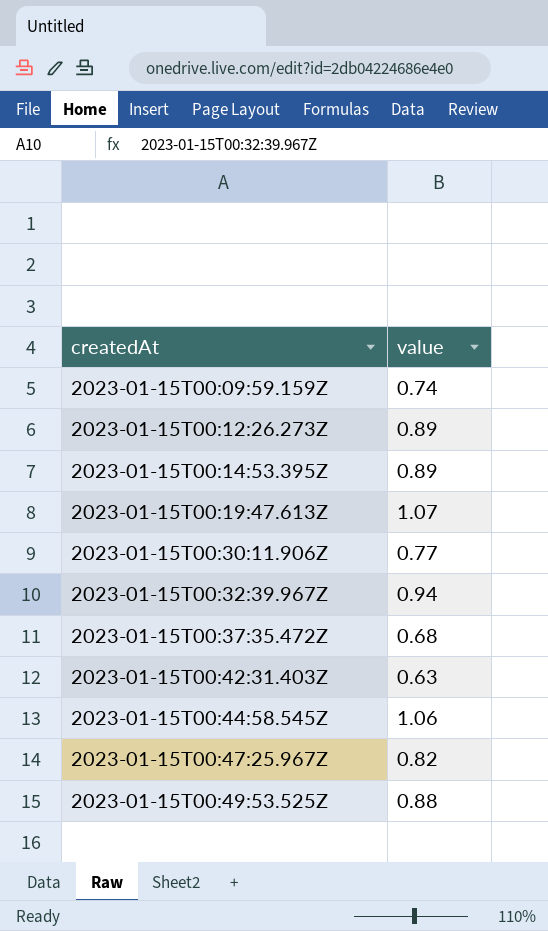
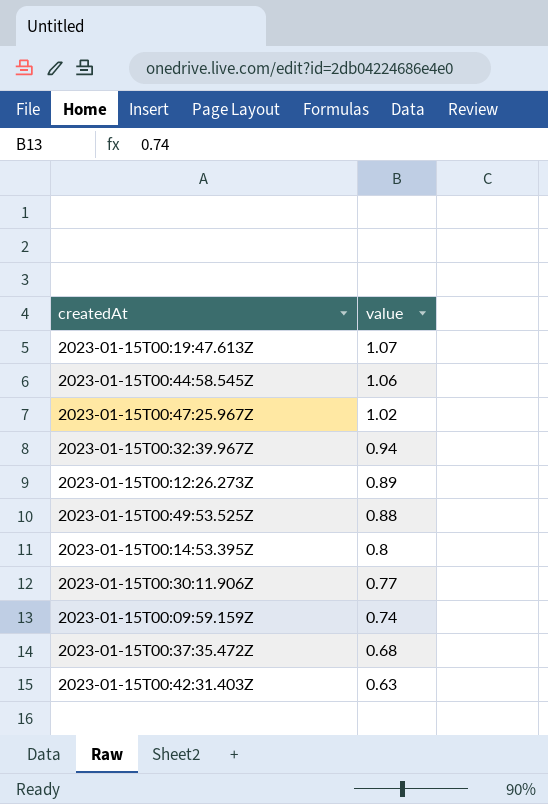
row order: createdAt ascending -> value descending
2023-01-15T00:47:25.967Z | value: 0.82 -> 1.02
2023-01-15T00:14:53.395Z | value: 0.89 -> 0.8

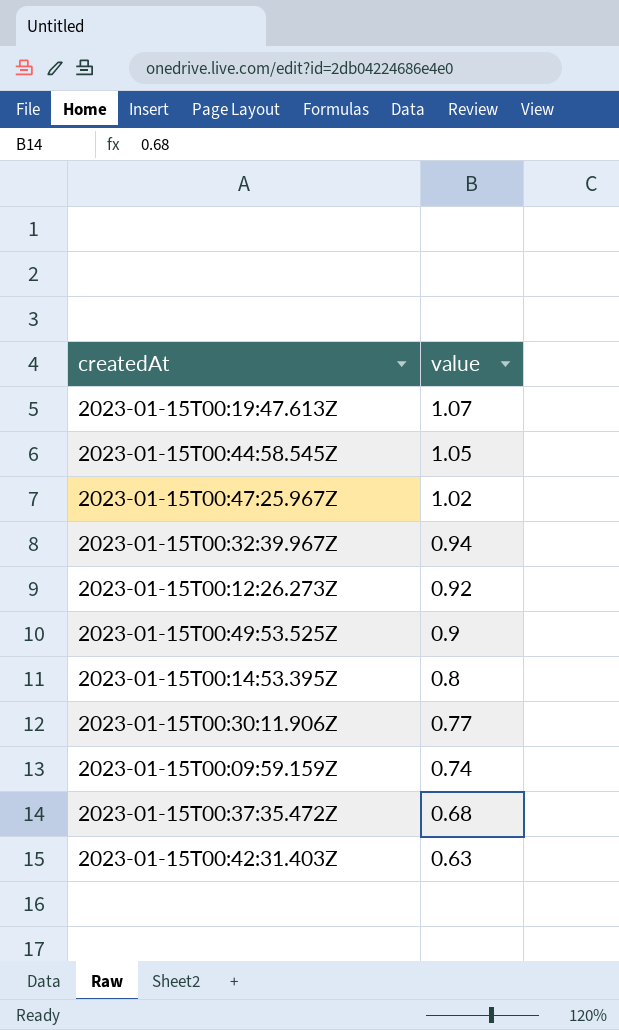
2023-01-15T00:44:58.545Z | value: 1.06 -> 1.05
2023-01-15T00:12:26.273Z | value: 0.89 -> 0.92
2023-01-15T00:49:53.525Z | value: 0.88 -> 0.9

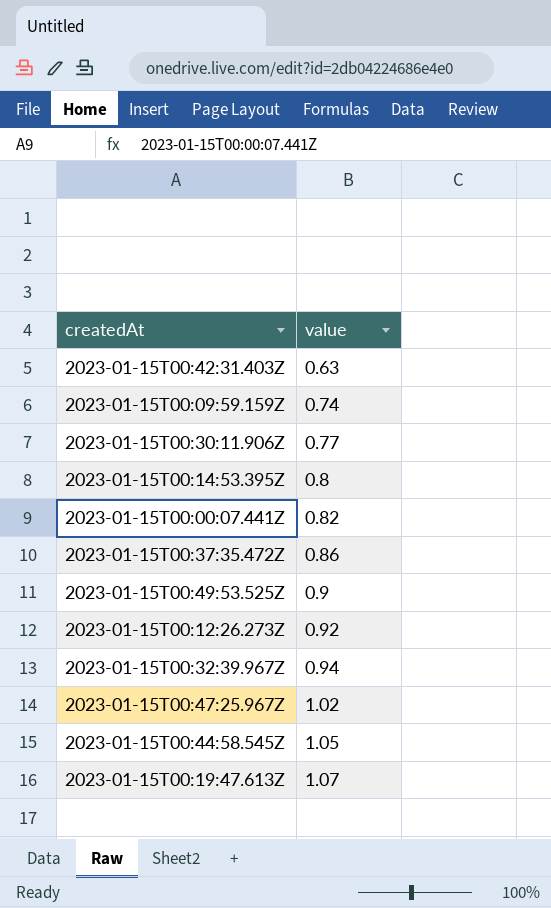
row order: value descending -> value ascending
row 2023-01-15T00:00:07.441Z: none -> 0.82
2023-01-15T00:37:35.472Z | value: 0.68 -> 0.86

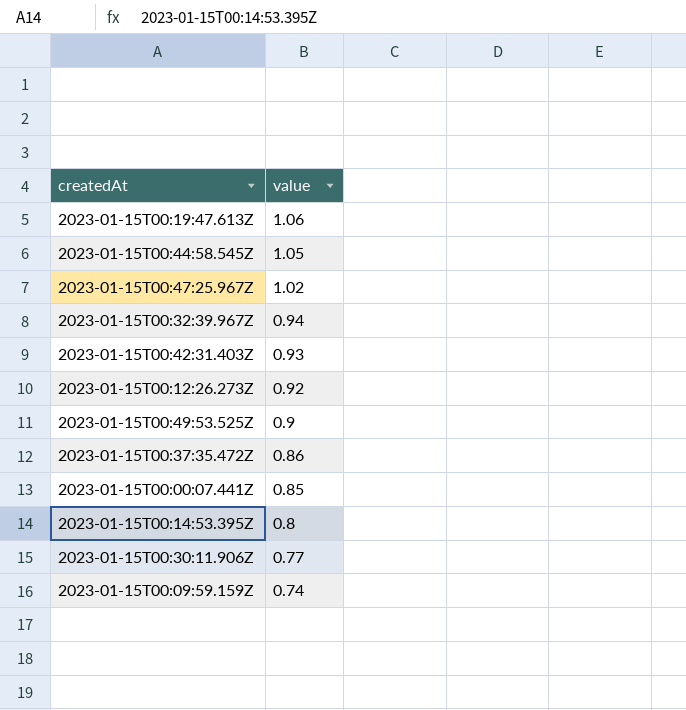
row order: value ascending -> value descending
2023-01-15T00:19:47.613Z | value: 1.07 -> 1.06
2023-01-15T00:42:31.403Z | value: 0.63 -> 0.93
2023-01-15T00:00:07.441Z | value: 0.82 -> 0.85

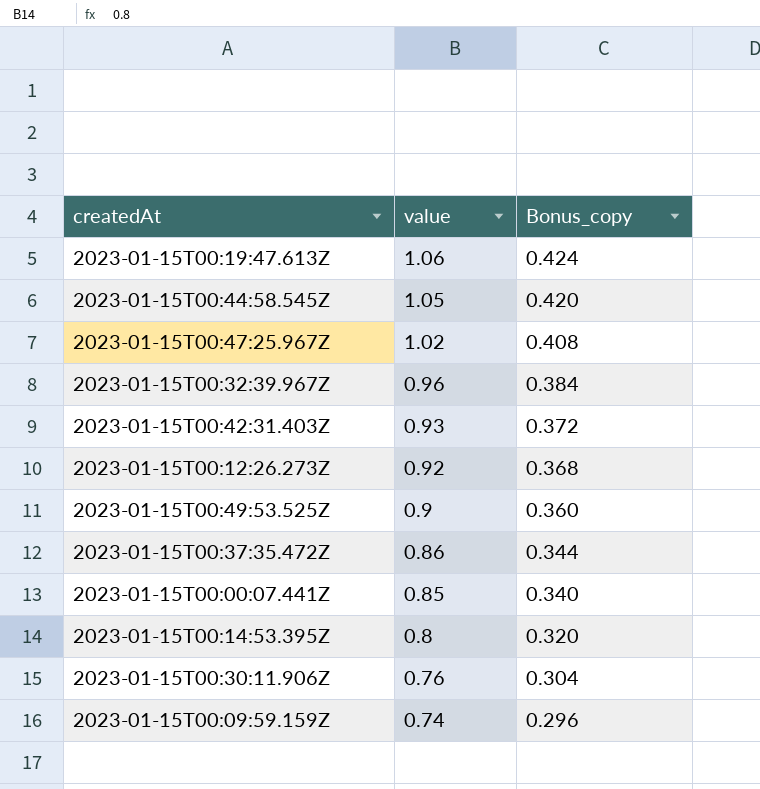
column Bonus_copy | formula: none -> [value] * 0.4
2023-01-15T00:32:39.967Z | value: 0.94 -> 0.96
2023-01-15T00:30:11.906Z | value: 0.77 -> 0.76

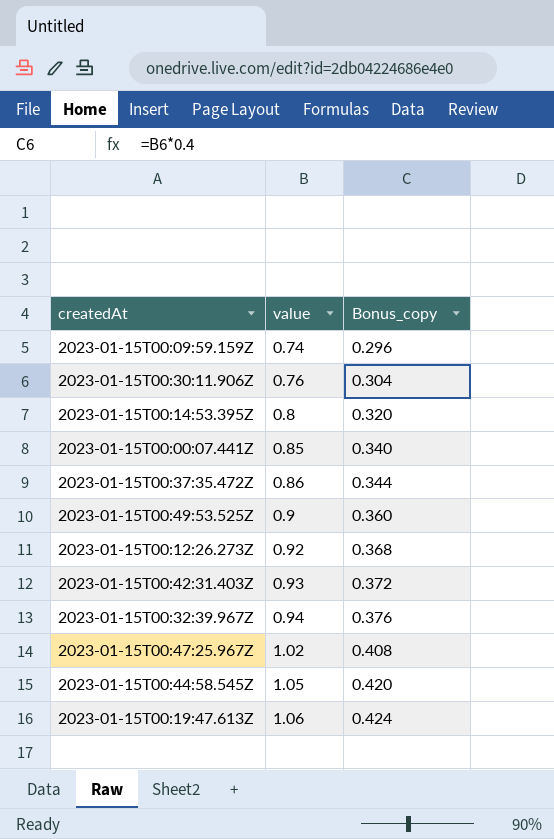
row order: value descending -> value ascending
2023-01-15T00:32:39.967Z | value: 0.96 -> 0.94
2023-01-15T00:32:39.967Z | Bonus_copy: 0.384 -> 0.376

